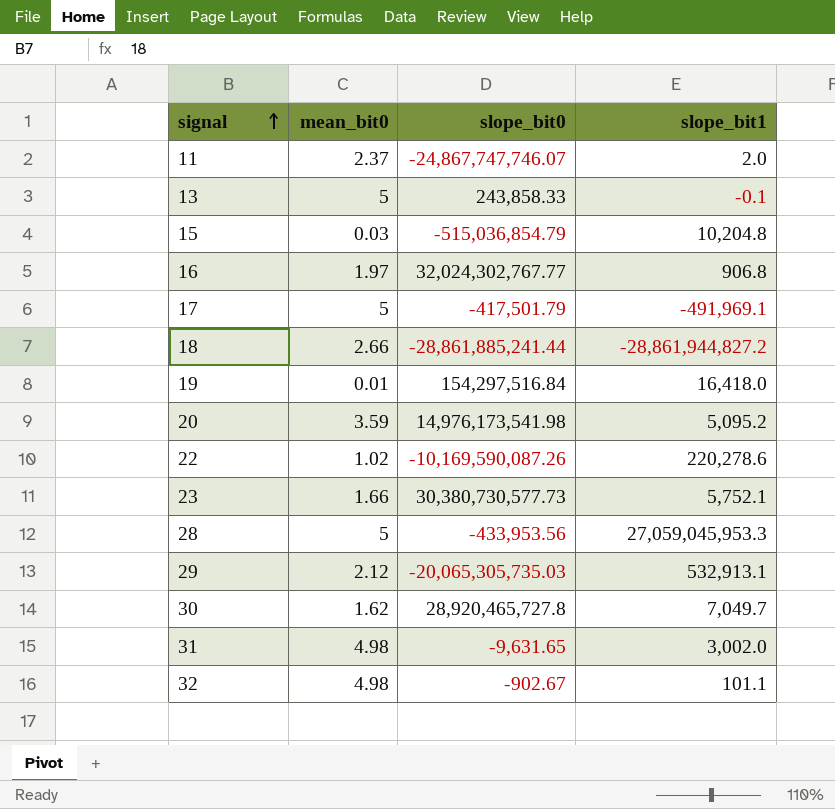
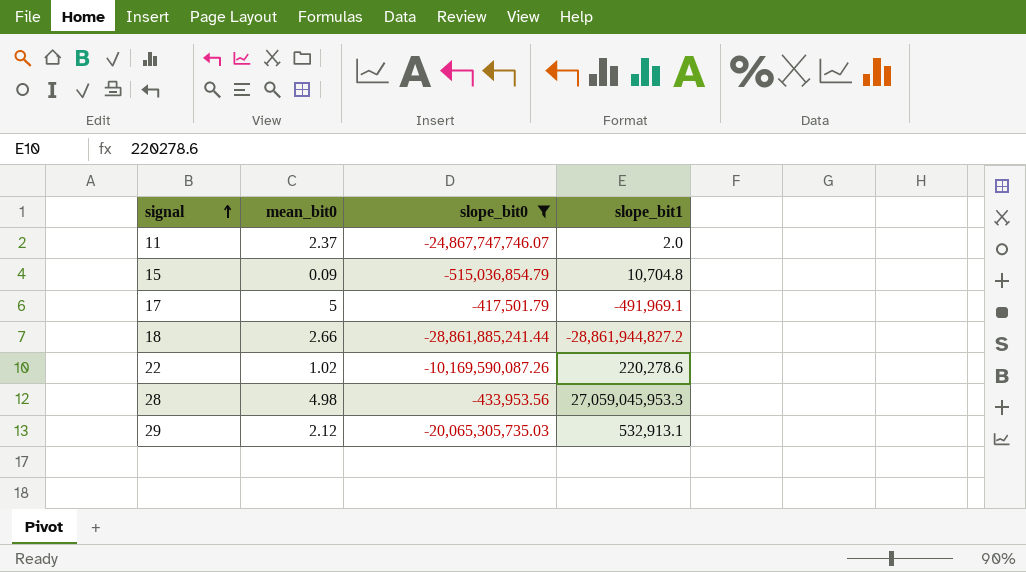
filter: none -> slope_bit0 <= -417,501.79
15 | mean_bit0: 0.03 -> 0.09
15 | slope_bit1: 10,204.8 -> 10,704.8
28 | mean_bit0: 5 -> 4.98

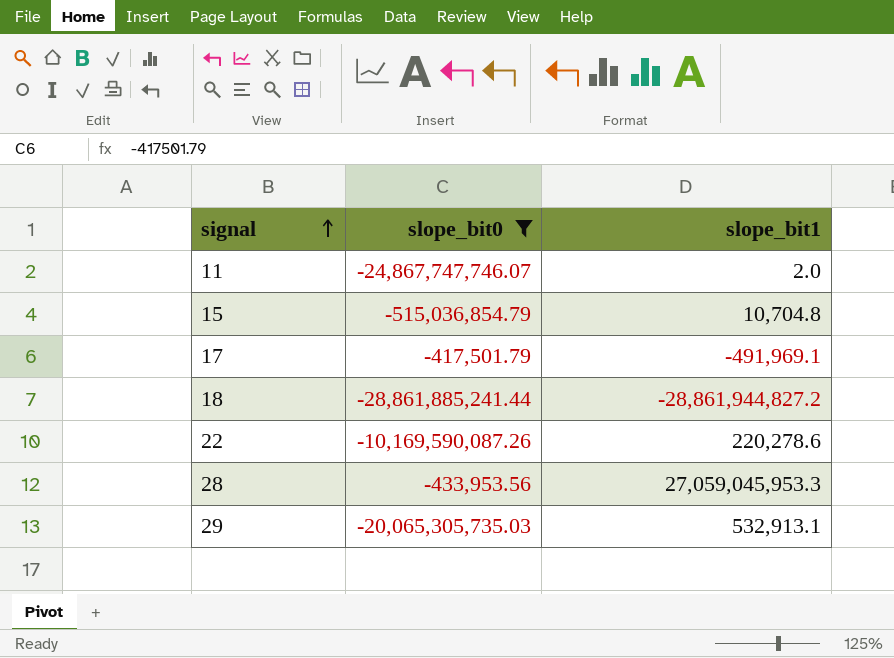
column mean_bit0 | position: 2 -> none

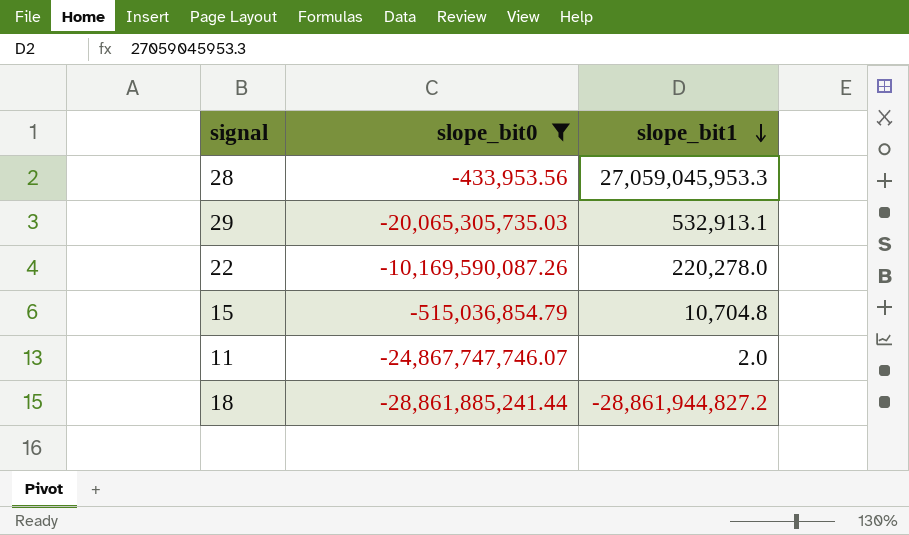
row order: signal ascending -> slope_bit1 descending
row 17: -417,501.79 | -491,969.1 -> none
22 | slope_bit1: 220,278.6 -> 220,278.0

